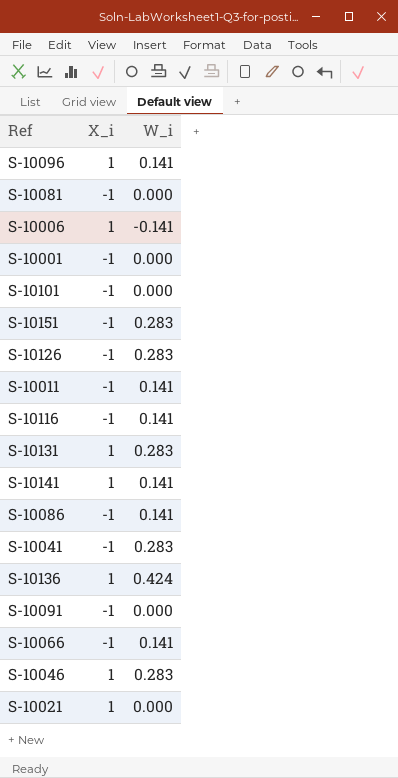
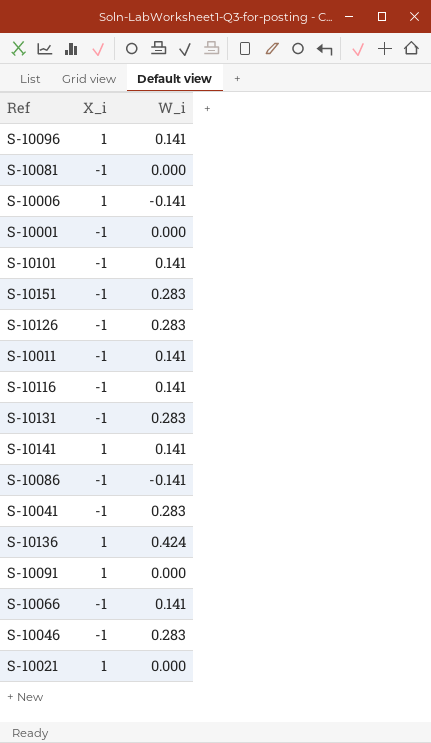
S-10101 | W_i: 0.000 -> 0.141
S-10131 | X_i: 1 -> -1
S-10086 | W_i: 0.141 -> -0.141
S-10091 | X_i: -1 -> 1
S-10046 | X_i: 1 -> -1

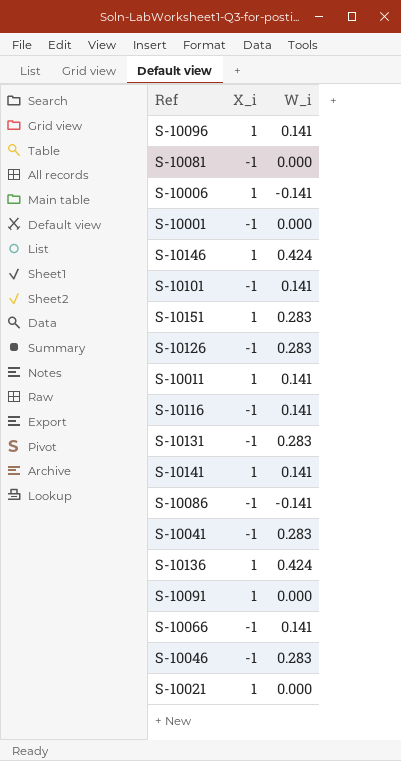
row S-10146: none -> 1 | 0.424
S-10151 | X_i: -1 -> 1
S-10011 | X_i: -1 -> 1

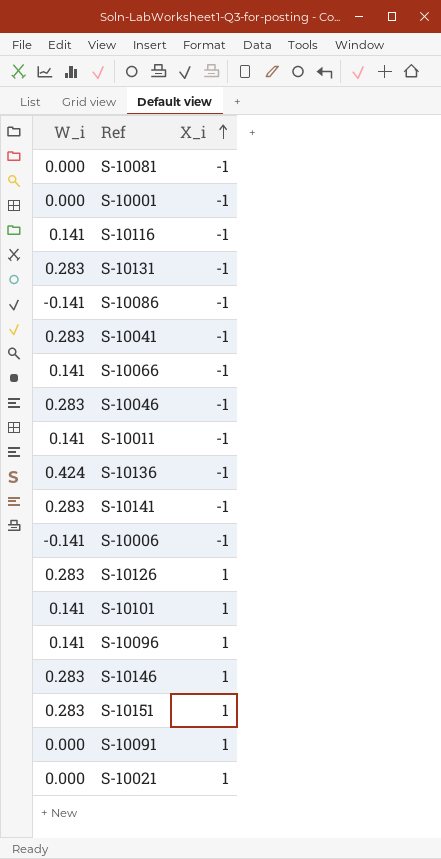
row order: none -> X_i ascending
column W_i | position: 3 -> 1
S-10011 | X_i: 1 -> -1
S-10136 | X_i: 1 -> -1
S-10141 | W_i: 0.141 -> 0.283
S-10141 | X_i: 1 -> -1
S-10006 | X_i: 1 -> -1
S-10126 | X_i: -1 -> 1
S-10101 | X_i: -1 -> 1
S-10146 | W_i: 0.424 -> 0.283

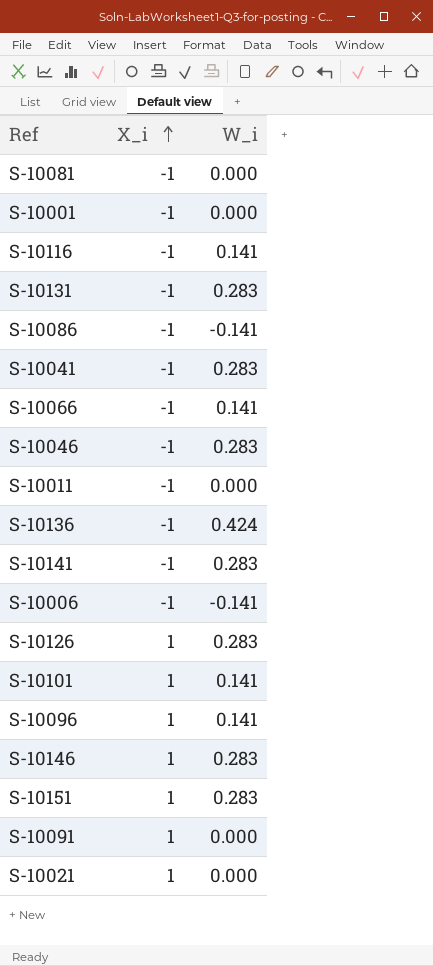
column W_i | position: 1 -> 3
S-10011 | W_i: 0.141 -> 0.000

